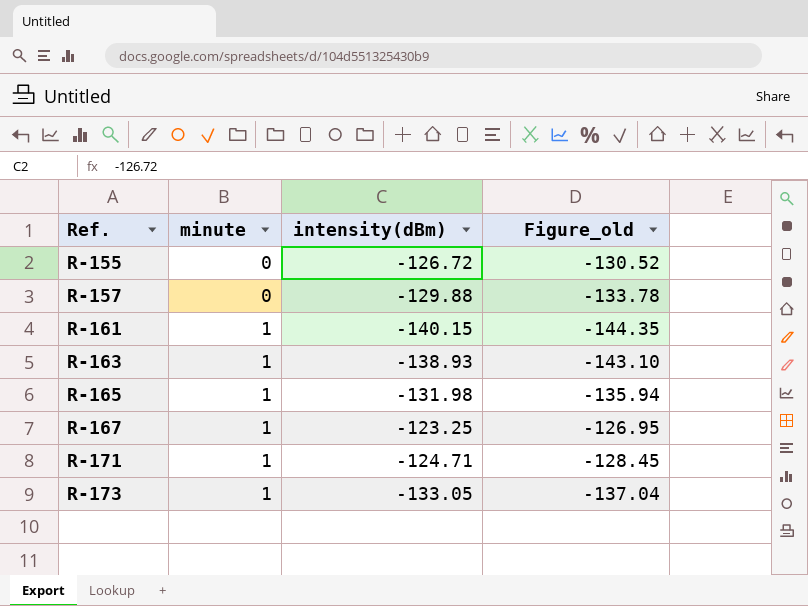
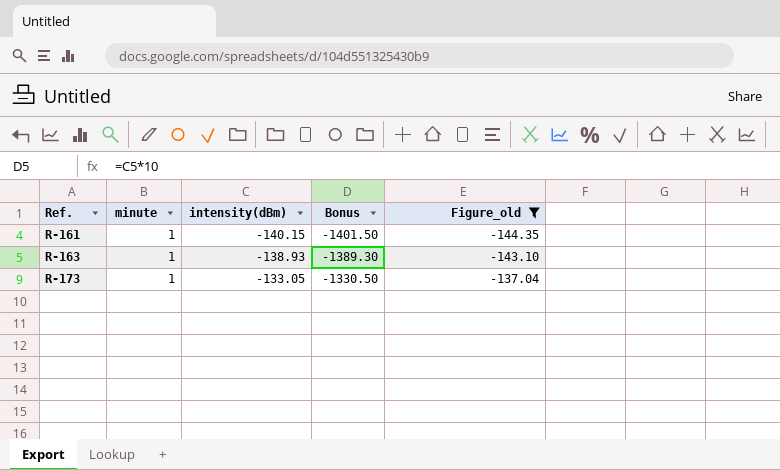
filter: none -> Figure_old <= -137.04
column Bonus | formula: none -> [intensity(dBm)] * 10

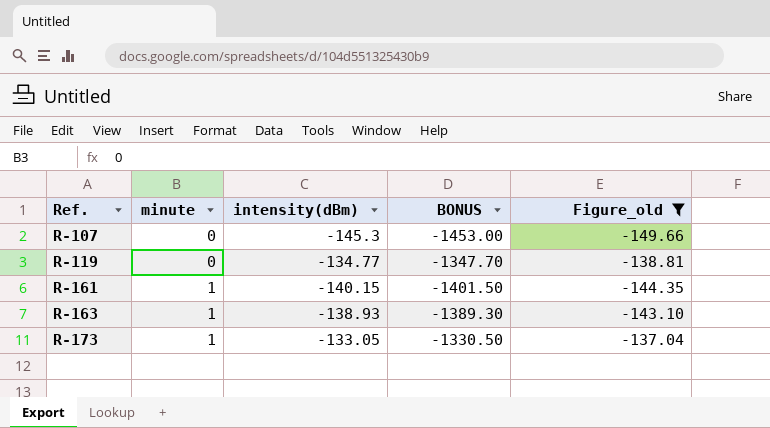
column name: Bonus -> BONUS
row R-107: none -> 0 | -145.3 | -1453.00 | -149.66
row R-119: none -> 0 | -134.77 | -1347.70 | -138.81

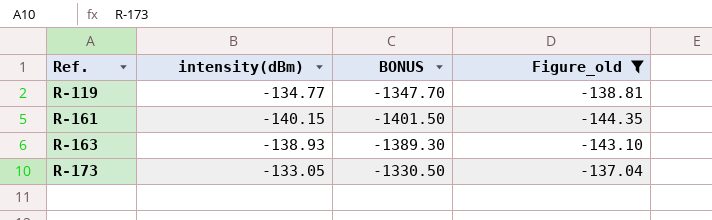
column minute | position: 2 -> none
row R-107: 0 | -145.3 | -1453.00 | -149.66 -> none

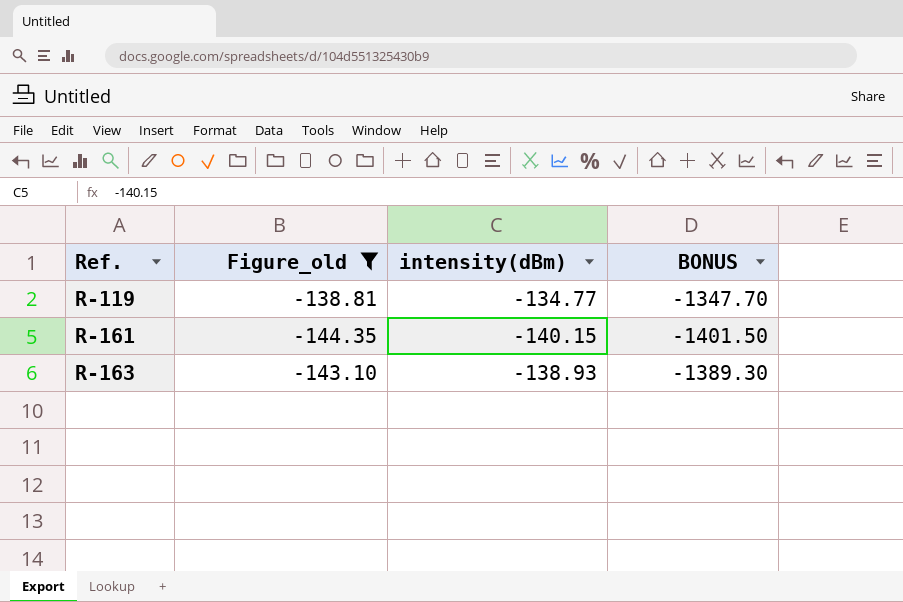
column Figure_old | position: 4 -> 2
row R-173: -133.05 | -1330.50 | -137.04 -> none

